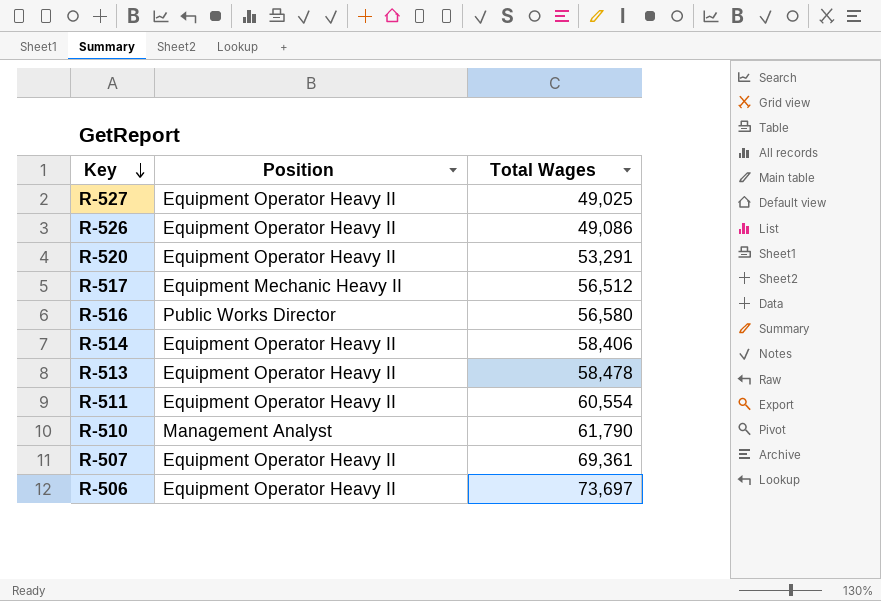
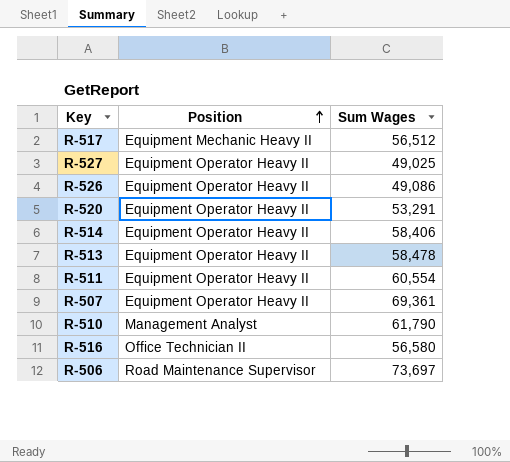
row order: Key descending -> Position ascending
column name: Total Wages -> Sum Wages
R-516 | Position: Public Works Director -> Office Technician II
R-506 | Position: Equipment Operator Heavy II -> Road Maintenance Supervisor

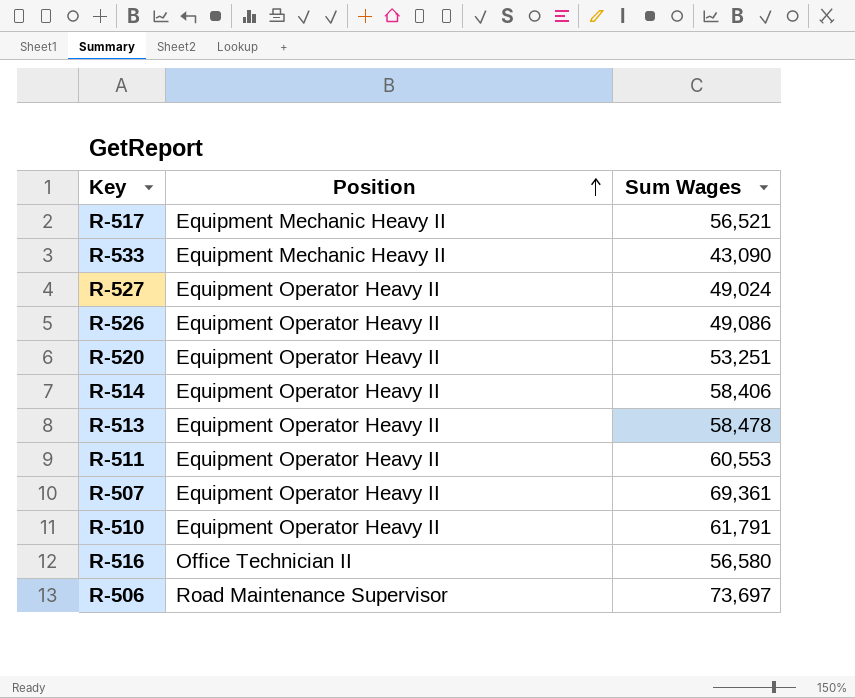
R-517 | Sum Wages: 56,512 -> 56,521
row R-533: none -> Equipment Mechanic Heavy II | 43,090
R-527 | Sum Wages: 49,025 -> 49,024
R-520 | Sum Wages: 53,291 -> 53,251
R-511 | Sum Wages: 60,554 -> 60,553
R-510 | Position: Management Analyst -> Equipment Operator Heavy II
R-510 | Sum Wages: 61,790 -> 61,791

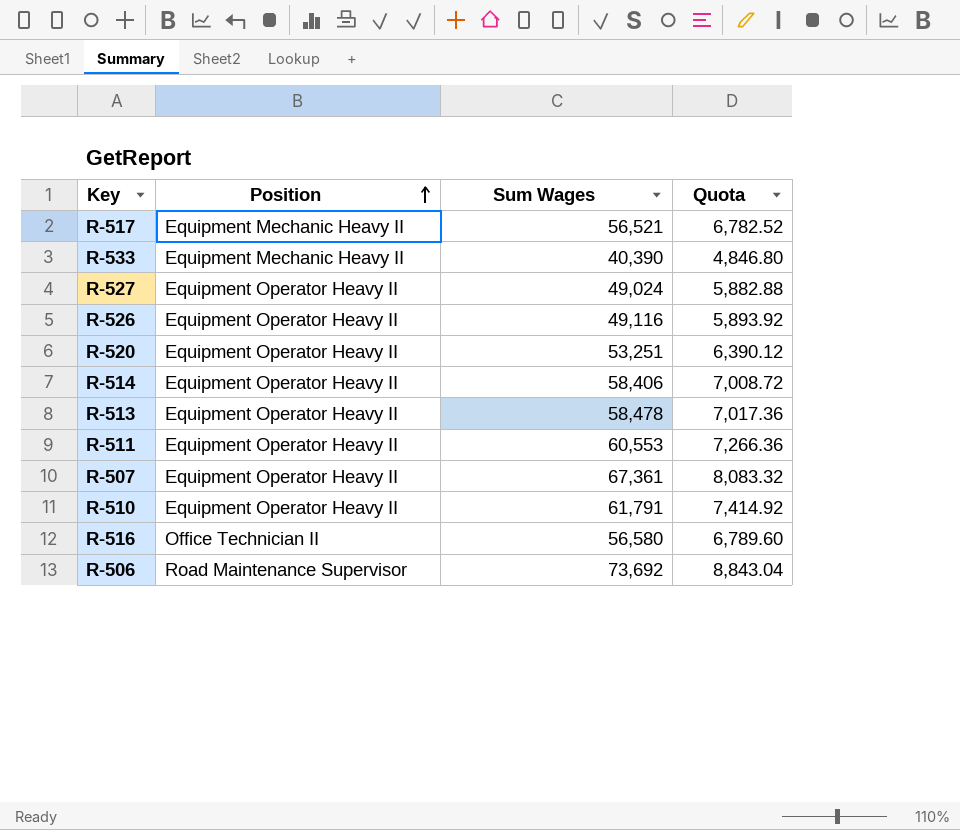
column Quota | formula: none -> [Sum Wages] * 0.12
R-533 | Sum Wages: 43,090 -> 40,390
R-526 | Sum Wages: 49,086 -> 49,116
R-507 | Sum Wages: 69,361 -> 67,361
R-506 | Sum Wages: 73,697 -> 73,692

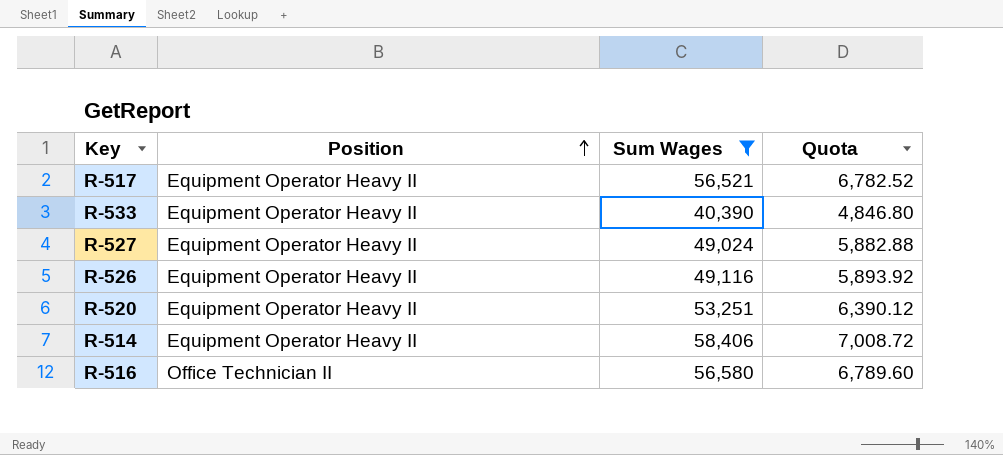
filter: none -> Sum Wages <= 58,406
R-517 | Position: Equipment Mechanic Heavy II -> Equipment Operator Heavy II
R-533 | Position: Equipment Mechanic Heavy II -> Equipment Operator Heavy II

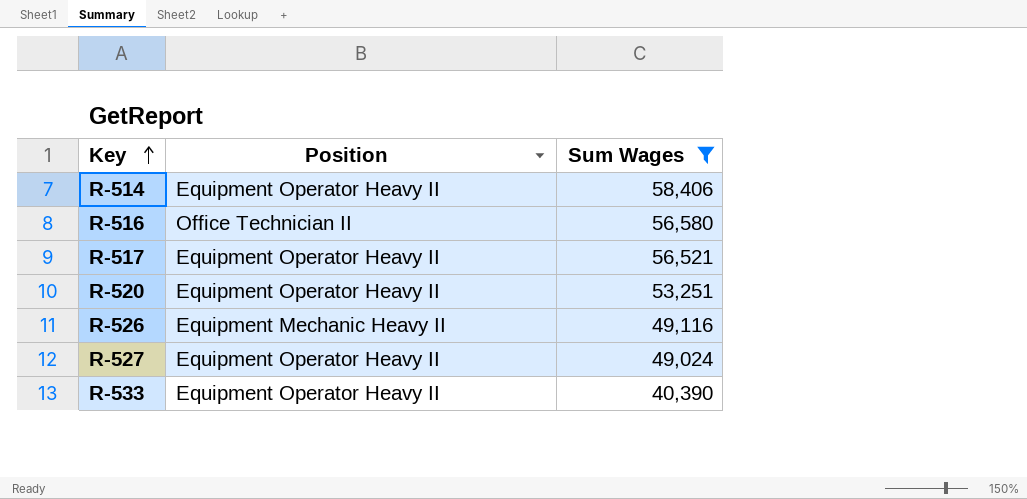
row order: Position ascending -> Key ascending
column Quota | formula: [Sum Wages] * 0.12 -> none
R-526 | Position: Equipment Operator Heavy II -> Equipment Mechanic Heavy II

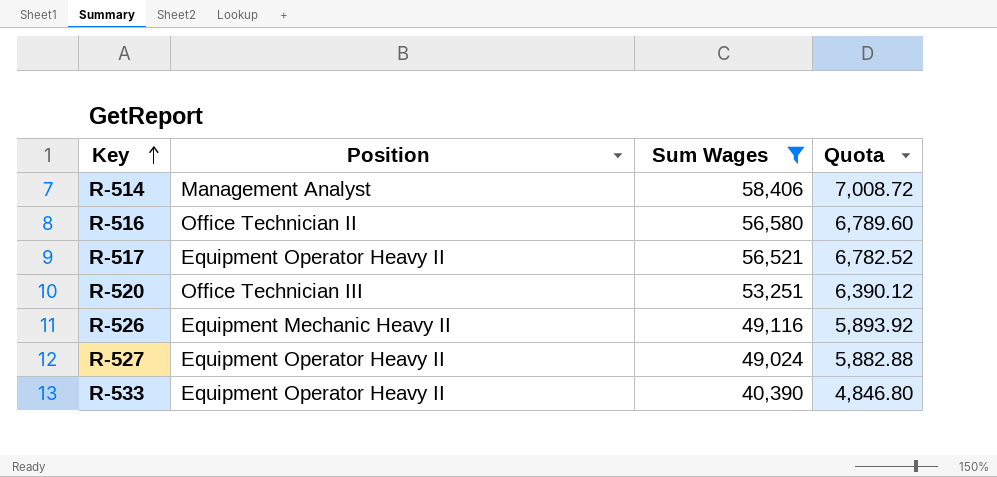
column Quota | formula: none -> [Sum Wages] * 0.12
R-514 | Position: Equipment Operator Heavy II -> Management Analyst
R-520 | Position: Equipment Operator Heavy II -> Office Technician III

